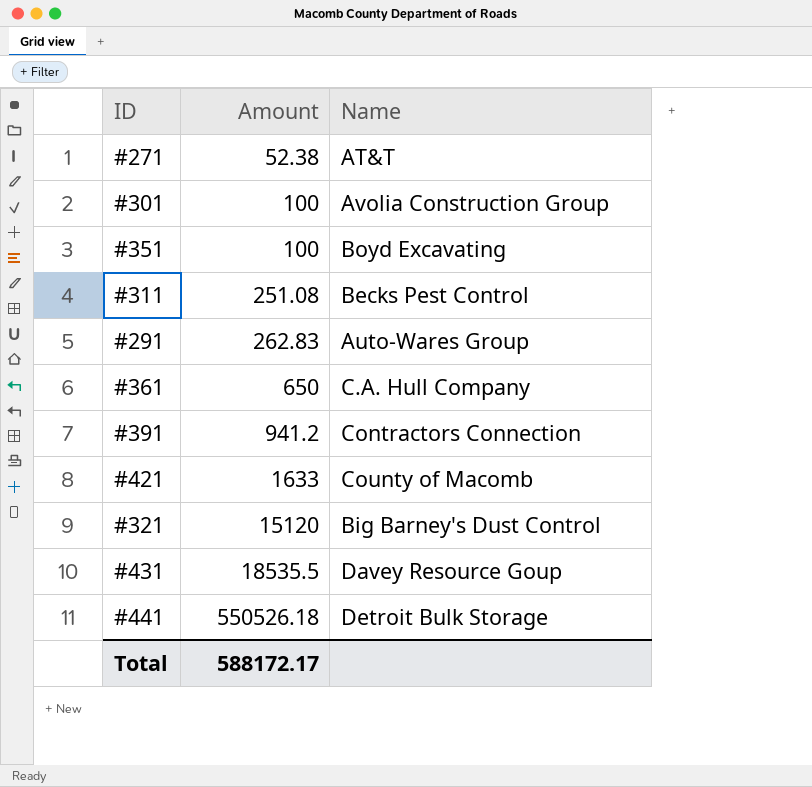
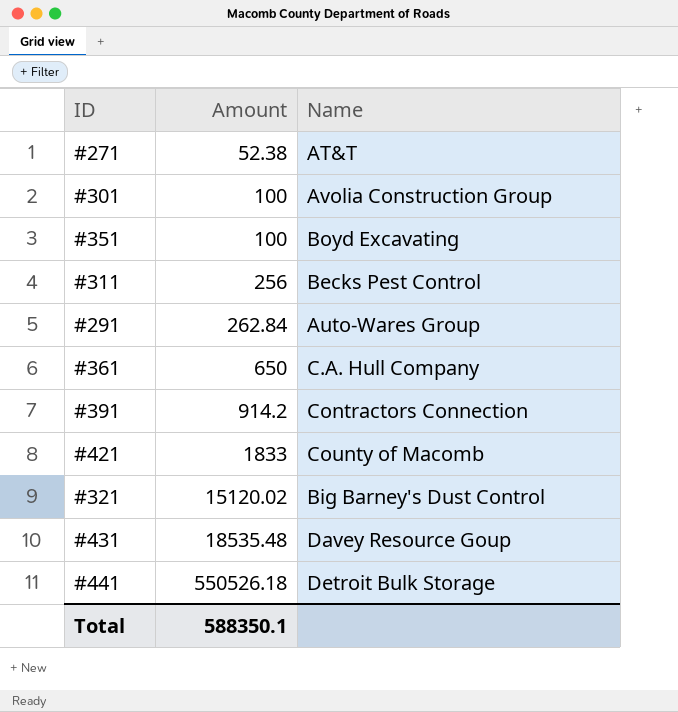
#311 | Amount: 251.08 -> 256
#291 | Amount: 262.83 -> 262.84
#391 | Amount: 941.2 -> 914.2
#421 | Amount: 1633 -> 1833
#321 | Amount: 15120 -> 15120.02
#431 | Amount: 18535.5 -> 18535.48
Total | Amount: 588172.17 -> 588350.1

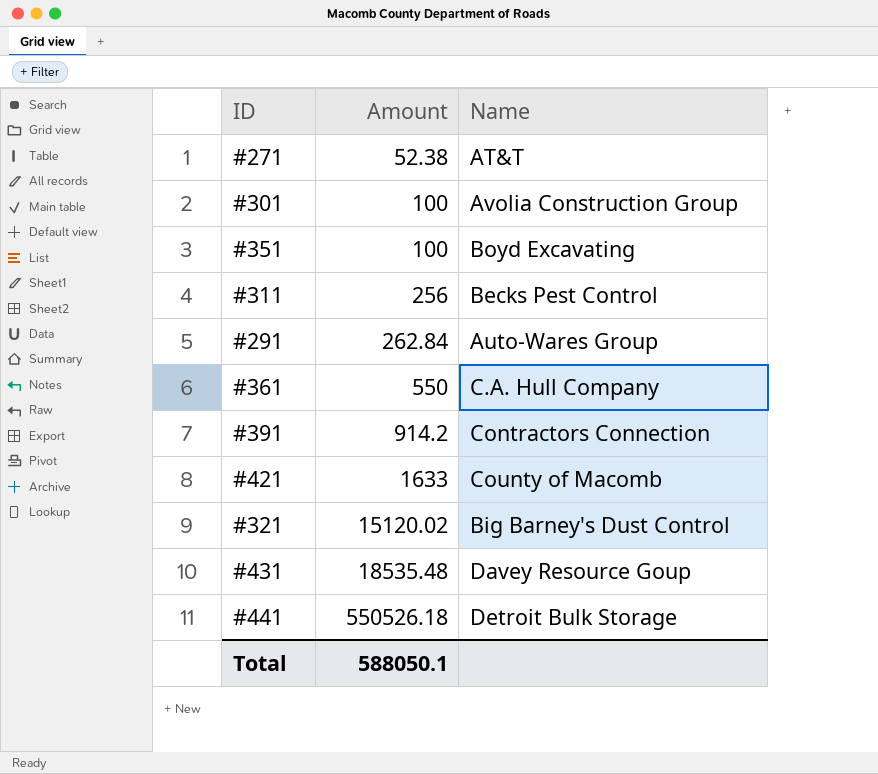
#361 | Amount: 650 -> 550
#421 | Amount: 1833 -> 1633
Total | Amount: 588350.1 -> 588050.1

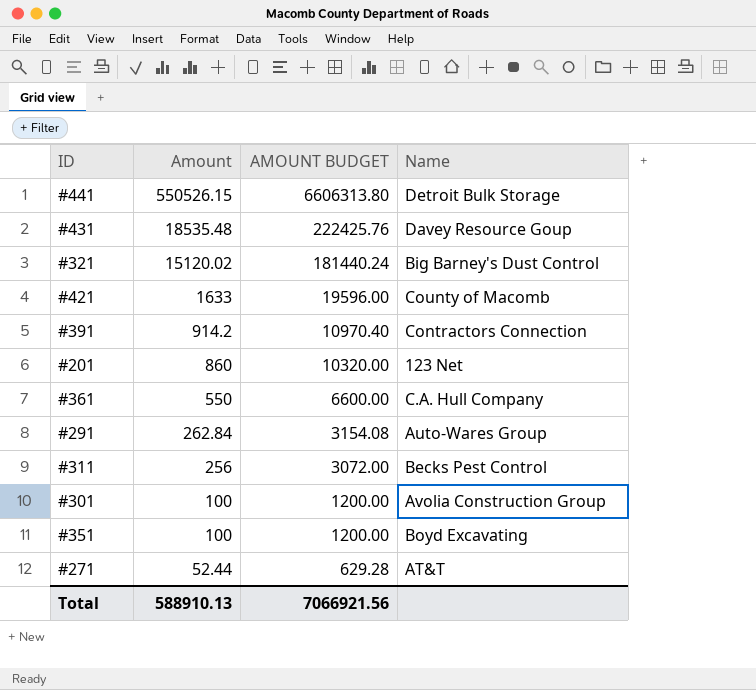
row order: Amount ascending -> Amount descending
column AMOUNT BUDGET | formula: none -> [Amount] * 12
#441 | Amount: 550526.18 -> 550526.15
row #201: none -> 860 | 10320.00 | 123 Net
#271 | Amount: 52.38 -> 52.44
Total | Amount: 588050.1 -> 588910.13

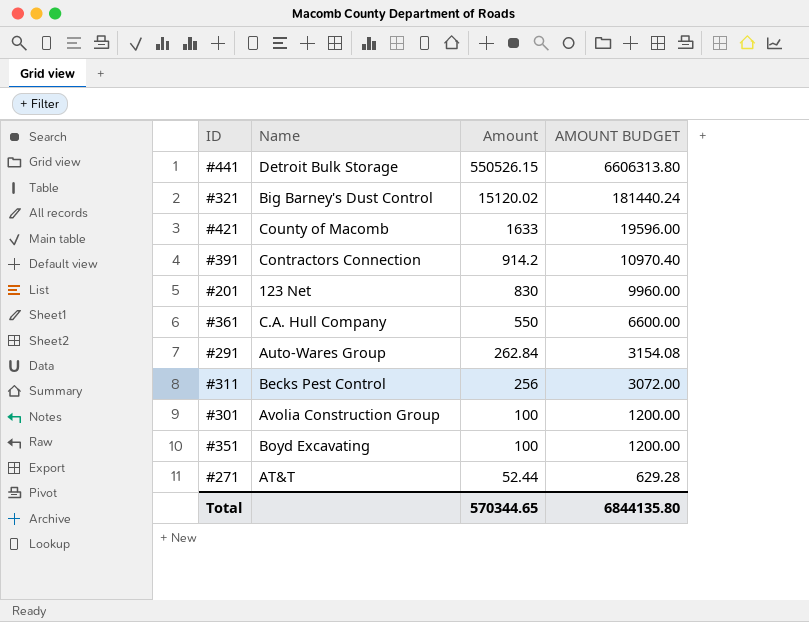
column Name | position: 4 -> 2
row #431: 18535.48 | 222425.76 | Davey Resource Goup -> none
#201 | Amount: 860 -> 830
#201 | AMOUNT BUDGET: 10320.00 -> 9960.00
Total | Amount: 588910.13 -> 570344.65
Total | AMOUNT BUDGET: 7066921.56 -> 6844135.80

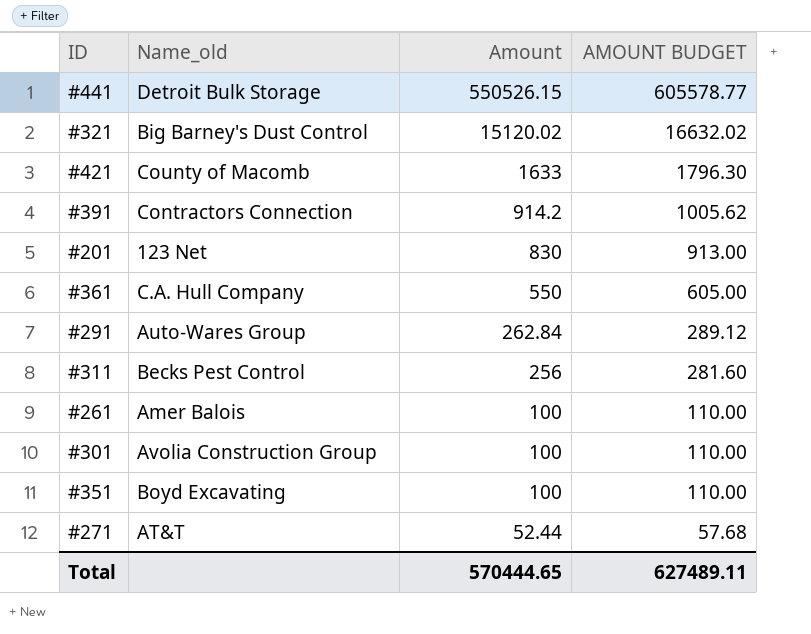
column name: Name -> Name_old
column AMOUNT BUDGET | formula: [Amount] * 12 -> [Amount] * 1.1
row #261: none -> Amer Balois | 100 | 110.00
Total | Amount: 570344.65 -> 570444.65
Total | AMOUNT BUDGET: 6844135.80 -> 627489.11

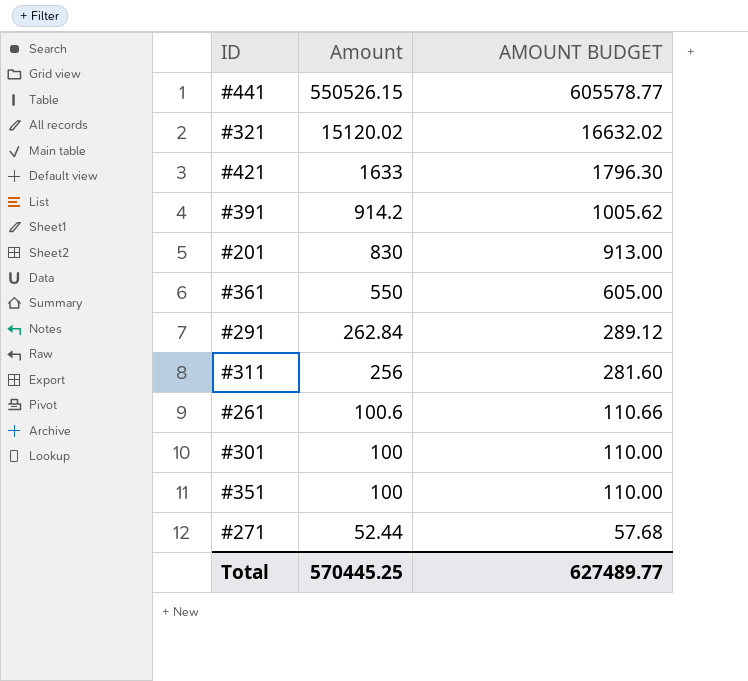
column Name_old | position: 2 -> none
#261 | Amount: 100 -> 100.6
#261 | AMOUNT BUDGET: 110.00 -> 110.66
Total | Amount: 570444.65 -> 570445.25
Total | AMOUNT BUDGET: 627489.11 -> 627489.77

